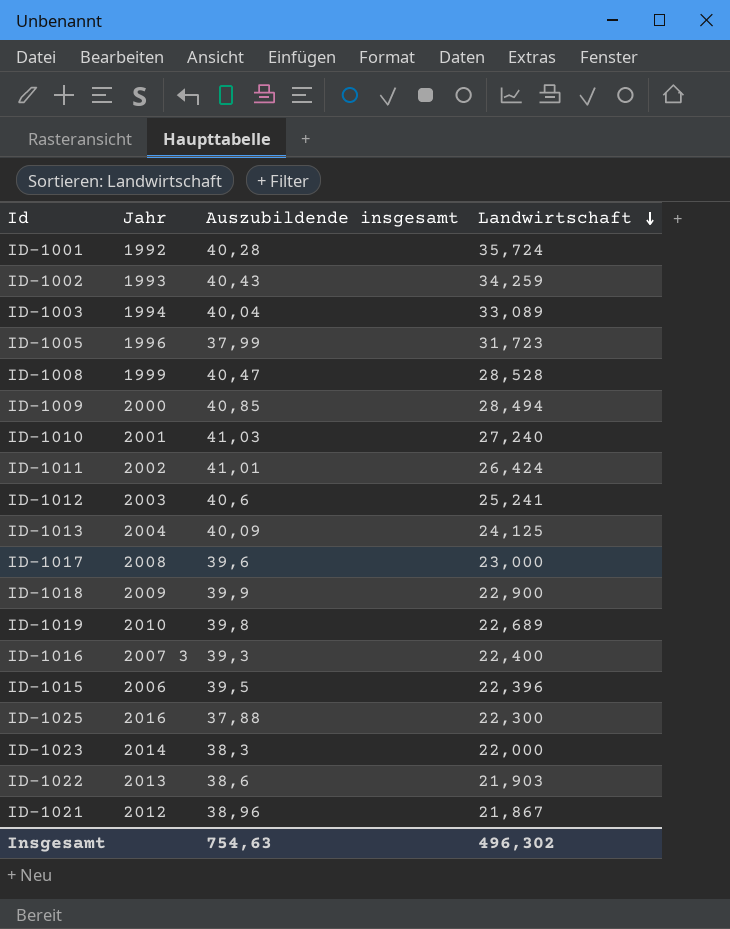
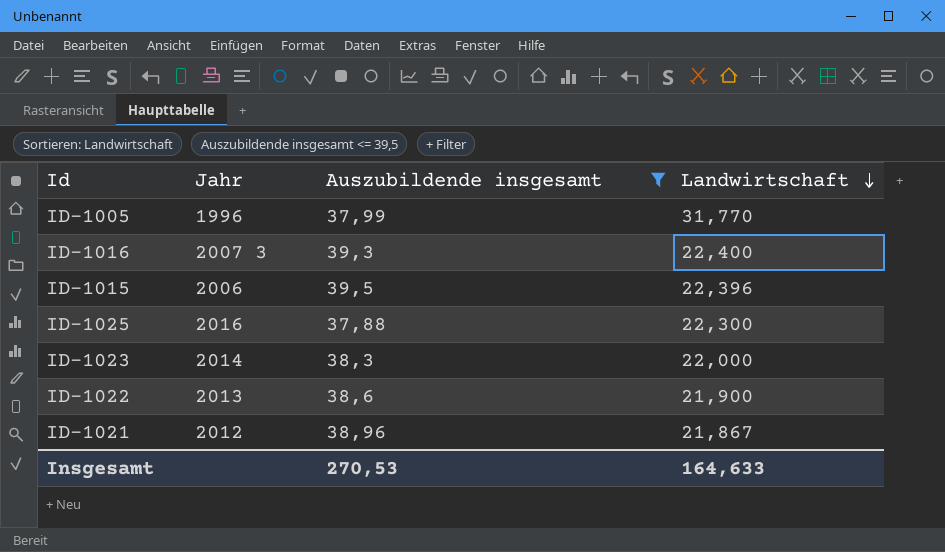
filter: none -> Auszubildende insgesamt <= 39,5
ID-1005 | Landwirtschaft: 31,723 -> 31,770
ID-1022 | Landwirtschaft: 21,903 -> 21,900
Insgesamt | Auszubildende insgesamt: 754,63 -> 270,53
Insgesamt | Landwirtschaft: 496,302 -> 164,633

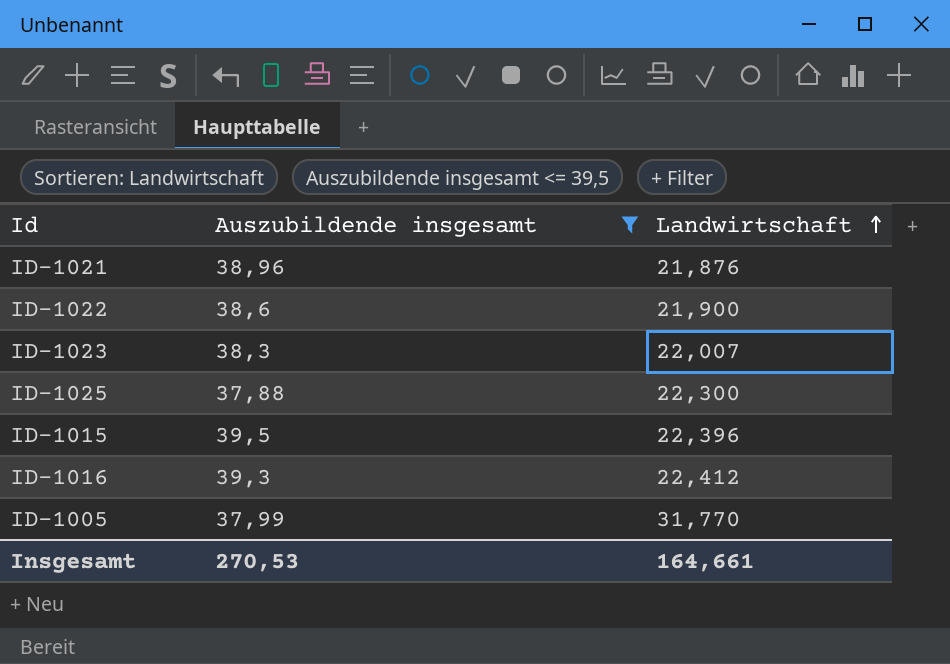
row order: Landwirtschaft descending -> Landwirtschaft ascending
column Jahr | position: 2 -> none
ID-1021 | Landwirtschaft: 21,867 -> 21,876
ID-1023 | Landwirtschaft: 22,000 -> 22,007
ID-1016 | Landwirtschaft: 22,400 -> 22,412
Insgesamt | Landwirtschaft: 164,633 -> 164,661

